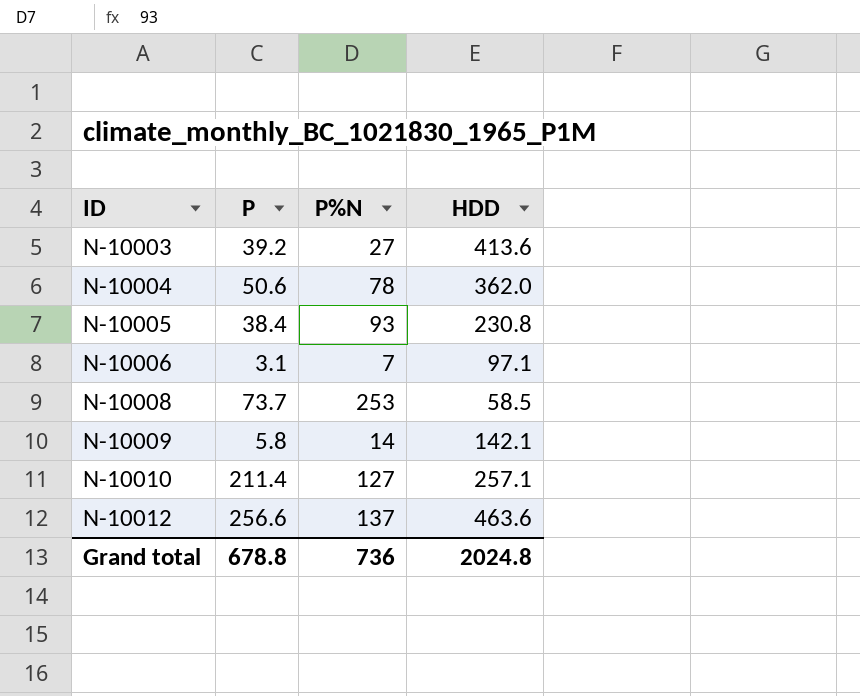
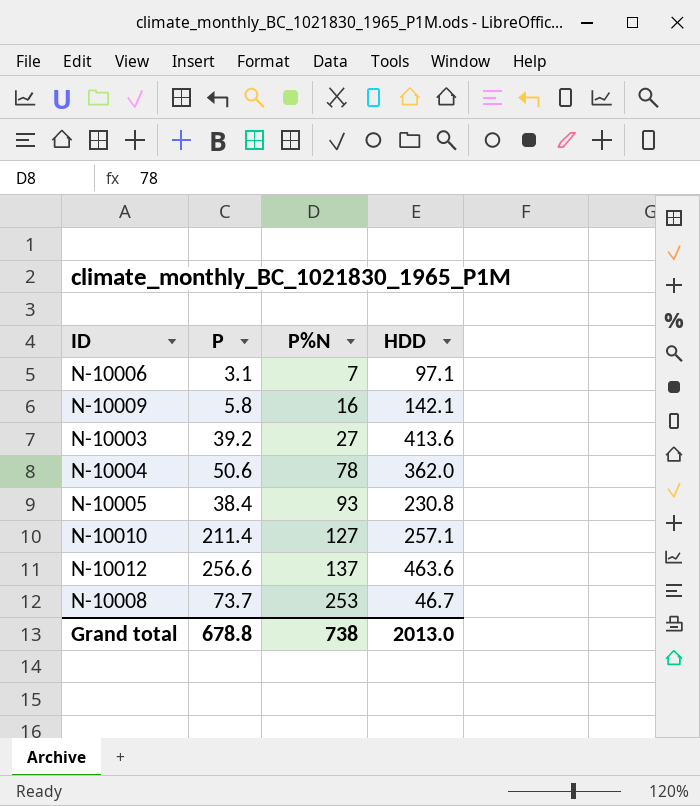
row order: ID ascending -> P%N ascending
N-10009 | P%N: 14 -> 16
N-10008 | HDD: 58.5 -> 46.7
Grand total | P%N: 736 -> 738
Grand total | HDD: 2024.8 -> 2013.0

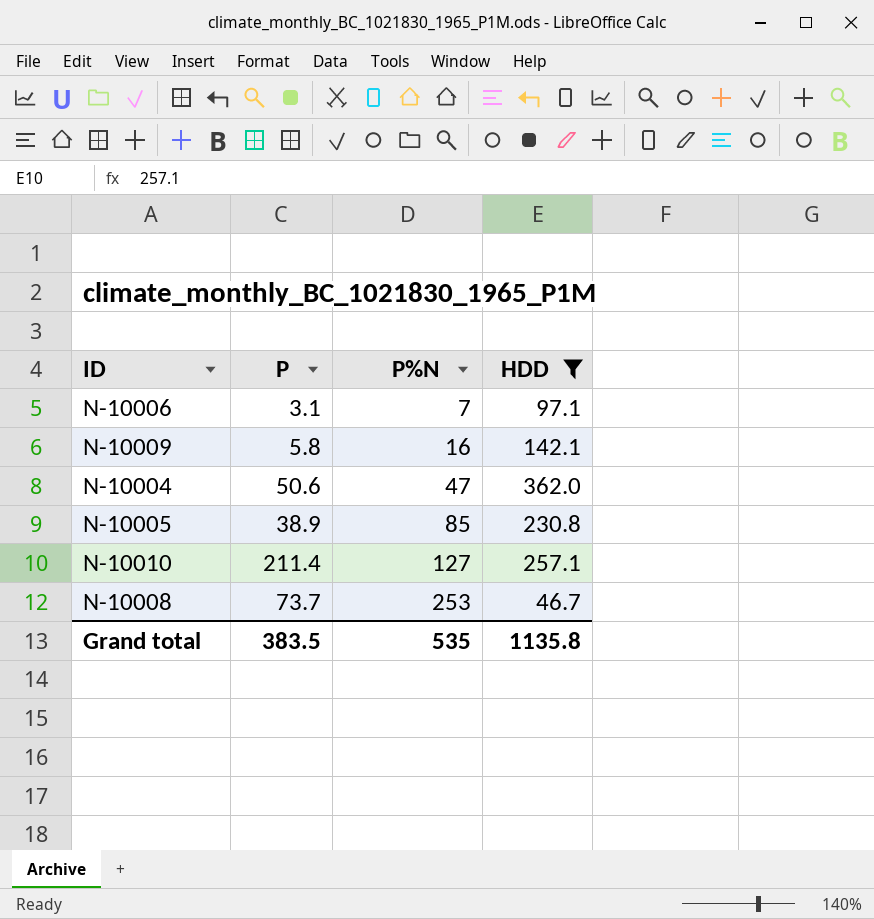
filter: none -> HDD <= 362.0
N-10004 | P%N: 78 -> 47
N-10005 | P: 38.4 -> 38.9
N-10005 | P%N: 93 -> 85
Grand total | P: 678.8 -> 383.5
Grand total | P%N: 738 -> 535
Grand total | HDD: 2013.0 -> 1135.8

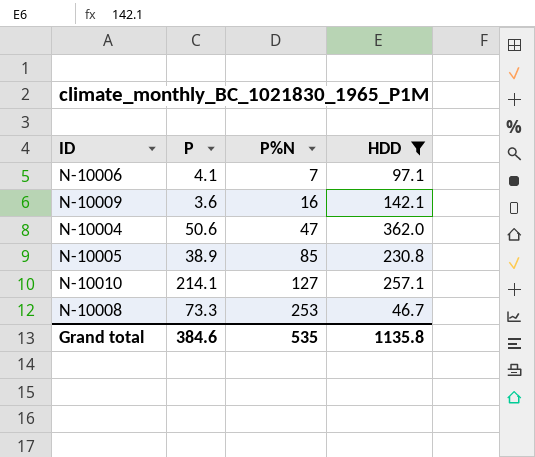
N-10006 | P: 3.1 -> 4.1
N-10009 | P: 5.8 -> 3.6
N-10010 | P: 211.4 -> 214.1
N-10008 | P: 73.7 -> 73.3
Grand total | P: 383.5 -> 384.6

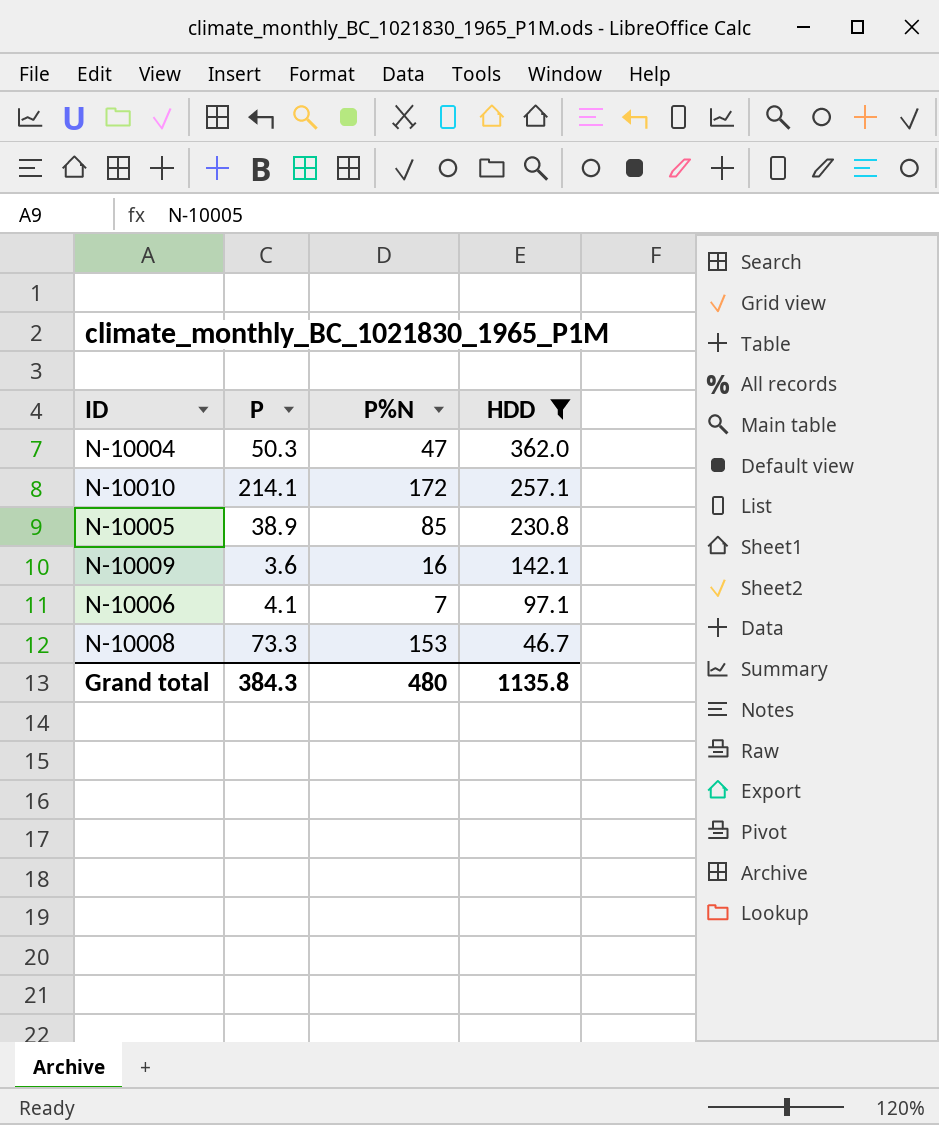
row order: P%N ascending -> HDD descending
N-10004 | P: 50.6 -> 50.3
N-10010 | P%N: 127 -> 172
N-10008 | P%N: 253 -> 153
Grand total | P: 384.6 -> 384.3
Grand total | P%N: 535 -> 480

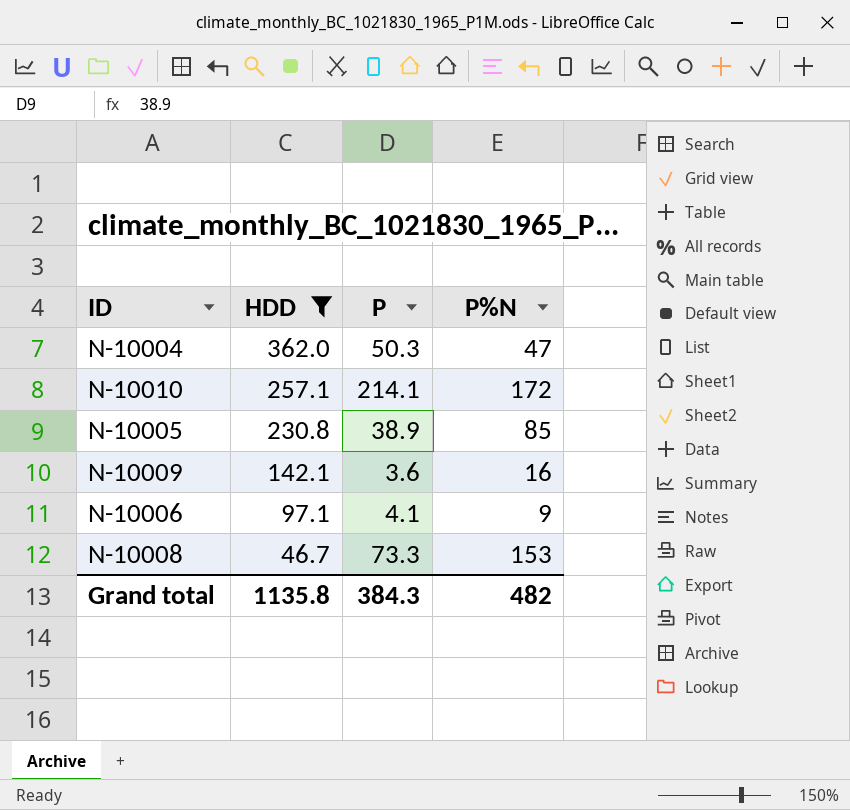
column HDD | position: 4 -> 2
N-10006 | P%N: 7 -> 9
Grand total | P%N: 480 -> 482

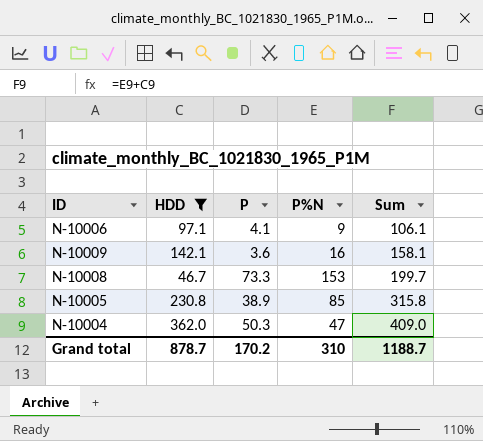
row order: HDD descending -> Sum ascending
column Sum | formula: none -> [HDD] + [P%N]
row N-10010: 257.1 | 214.1 | 172 -> none
Grand total | HDD: 1135.8 -> 878.7
Grand total | P: 384.3 -> 170.2
Grand total | P%N: 482 -> 310

